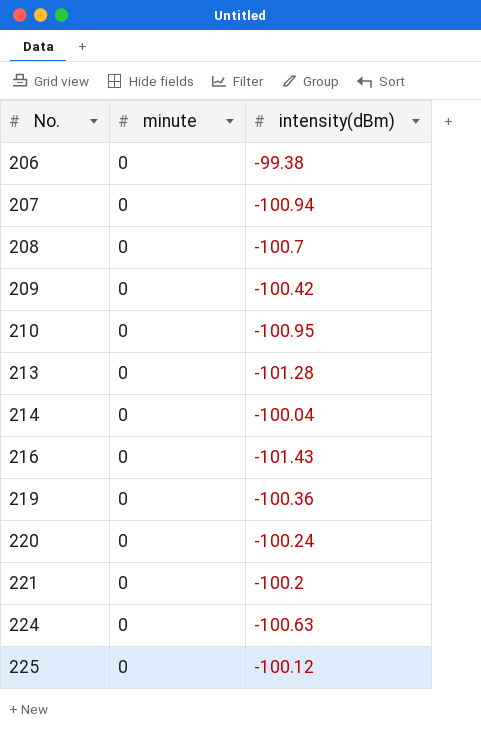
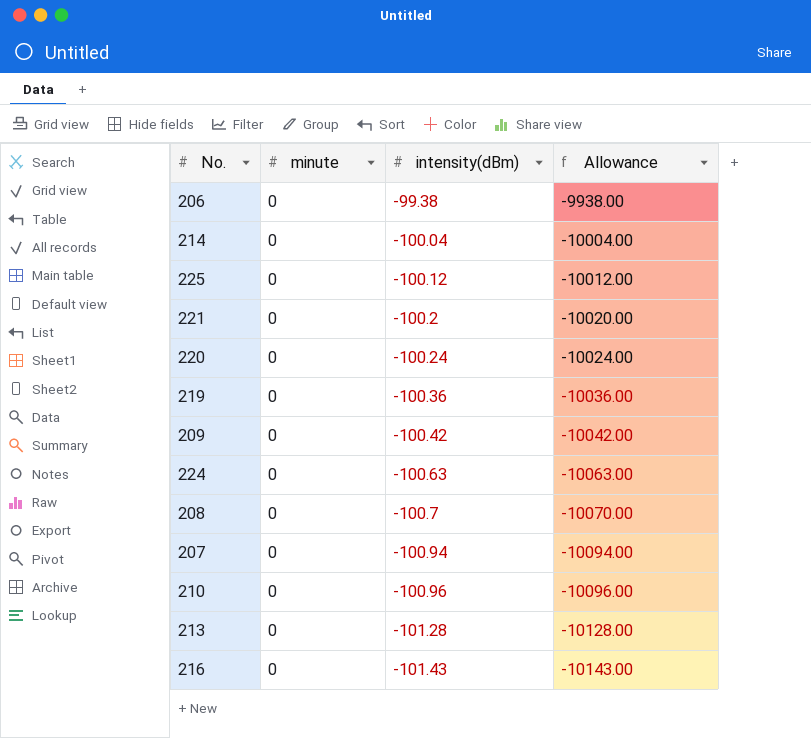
row order: No. ascending -> intensity(dBm) descending
column Allowance | formula: none -> [intensity(dBm)] * 100
210 | intensity(dBm): -100.95 -> -100.96

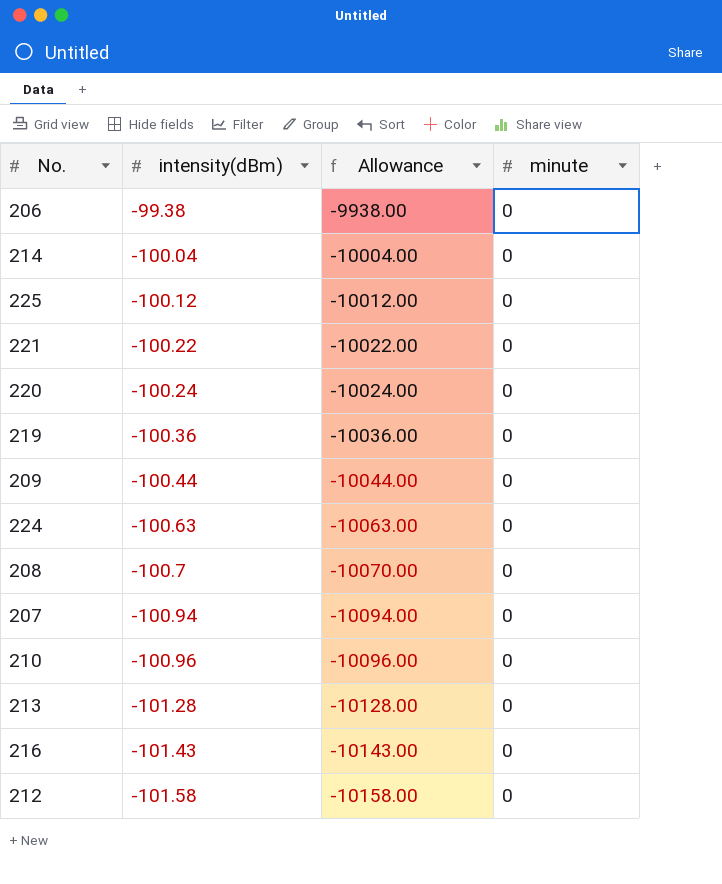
column minute | position: 2 -> 4
221 | intensity(dBm): -100.2 -> -100.22
221 | Allowance: -10020.00 -> -10022.00
209 | intensity(dBm): -100.42 -> -100.44
209 | Allowance: -10042.00 -> -10044.00
row 212: none -> -101.58 | -10158.00 | 0

